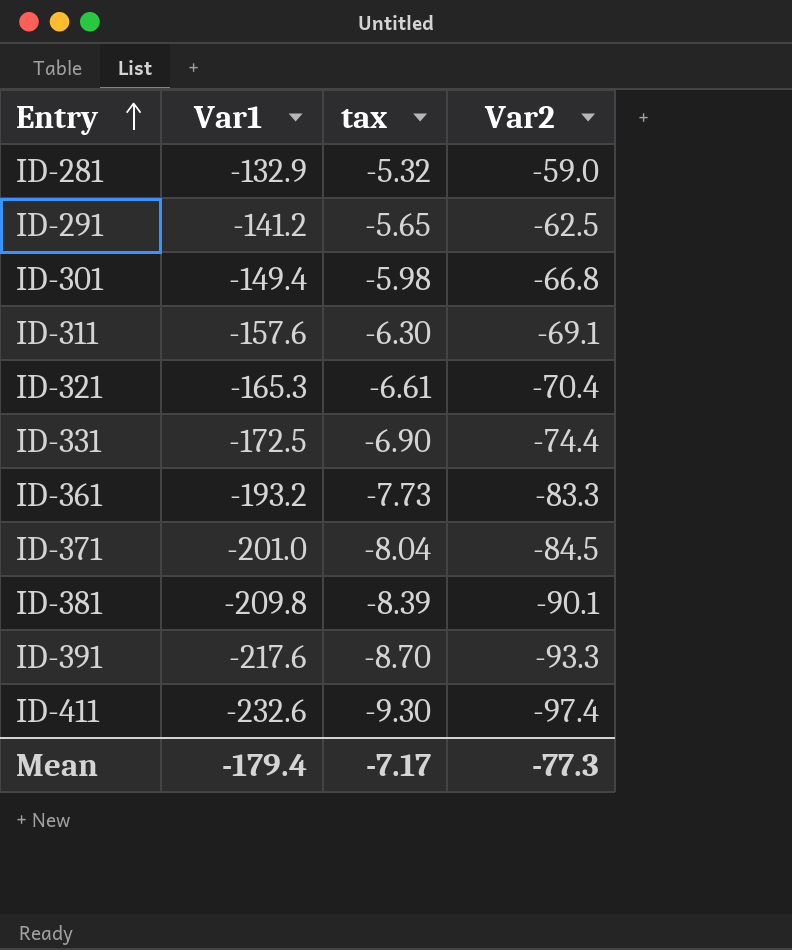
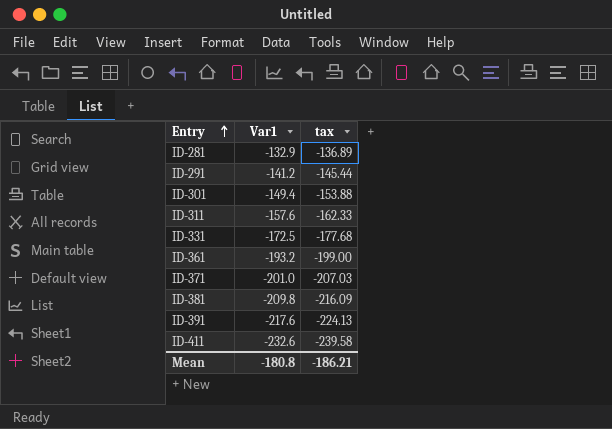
column Var2 | position: 4 -> none
column tax | formula: [Var1] * 0.04 -> [Var1] * 1.03
row ID-321: -165.3 | -6.61 | -70.4 -> none
Mean | Var1: -179.4 -> -180.8
Mean | tax: -7.17 -> -186.21

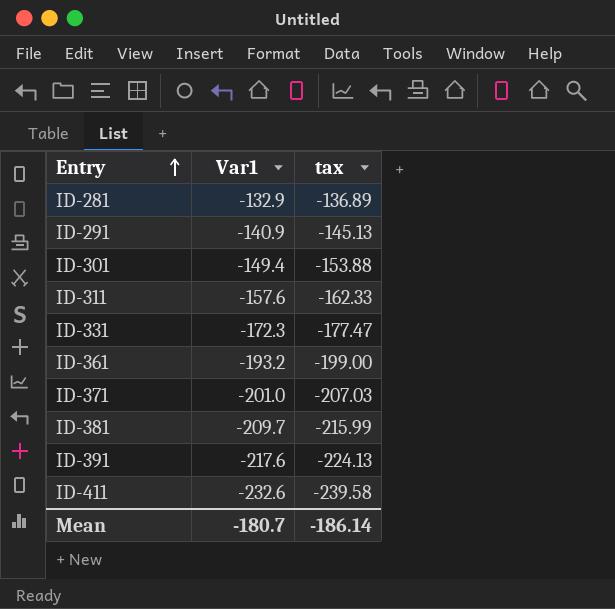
ID-291 | Var1: -141.2 -> -140.9
ID-291 | tax: -145.44 -> -145.13
ID-331 | Var1: -172.5 -> -172.3
ID-331 | tax: -177.68 -> -177.47
ID-381 | Var1: -209.8 -> -209.7
ID-381 | tax: -216.09 -> -215.99
Mean | Var1: -180.8 -> -180.7
Mean | tax: -186.21 -> -186.14

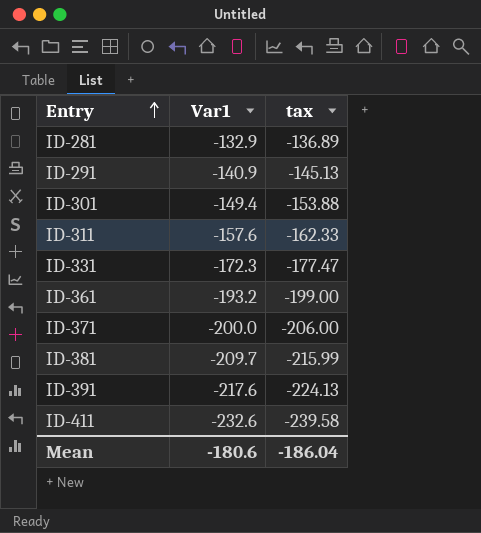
ID-371 | Var1: -201.0 -> -200.0
ID-371 | tax: -207.03 -> -206.00
Mean | Var1: -180.7 -> -180.6
Mean | tax: -186.14 -> -186.04

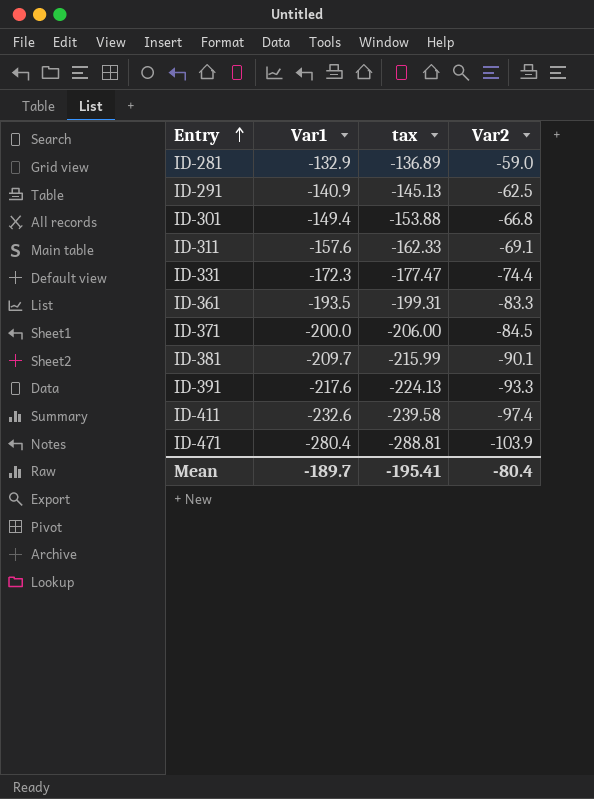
column Var2 | position: none -> 4
ID-361 | Var1: -193.2 -> -193.5
ID-361 | tax: -199.00 -> -199.31
row ID-471: none -> -280.4 | -288.81 | -103.9
Mean | Var1: -180.6 -> -189.7
Mean | tax: -186.04 -> -195.41

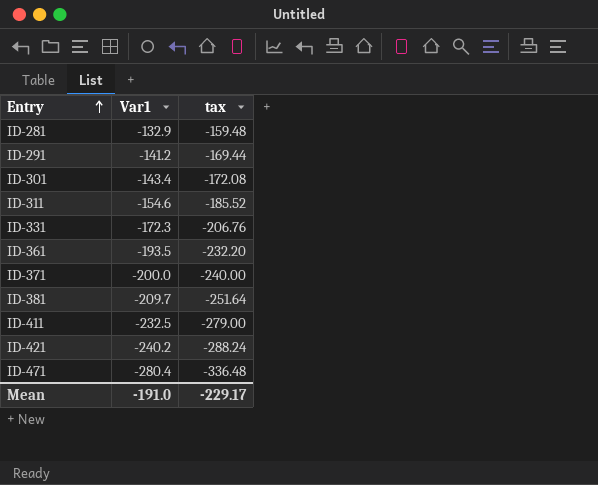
column Var2 | position: 4 -> none
column tax | formula: [Var1] * 1.03 -> [Var1] * 1.2
row ID-391: -217.6 | -224.13 | -93.3 -> none
ID-291 | Var1: -140.9 -> -141.2
ID-301 | Var1: -149.4 -> -143.4
ID-311 | Var1: -157.6 -> -154.6
ID-411 | Var1: -232.6 -> -232.5
row ID-421: none -> -240.2 | -288.24
Mean | Var1: -189.7 -> -191.0
Mean | tax: -195.41 -> -229.17

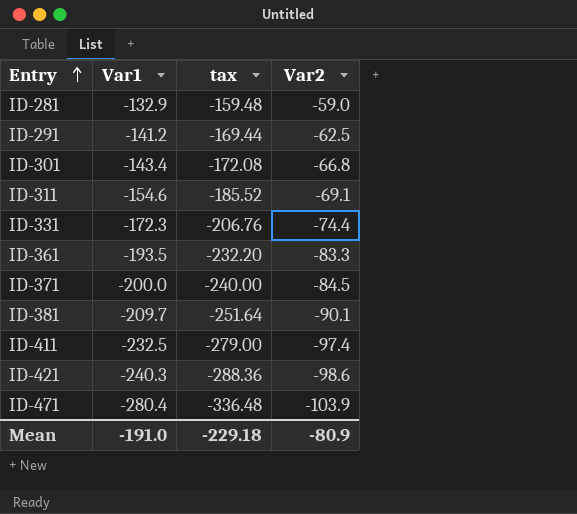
column Var2 | position: none -> 4
ID-421 | Var1: -240.2 -> -240.3
ID-421 | tax: -288.24 -> -288.36
Mean | tax: -229.17 -> -229.18

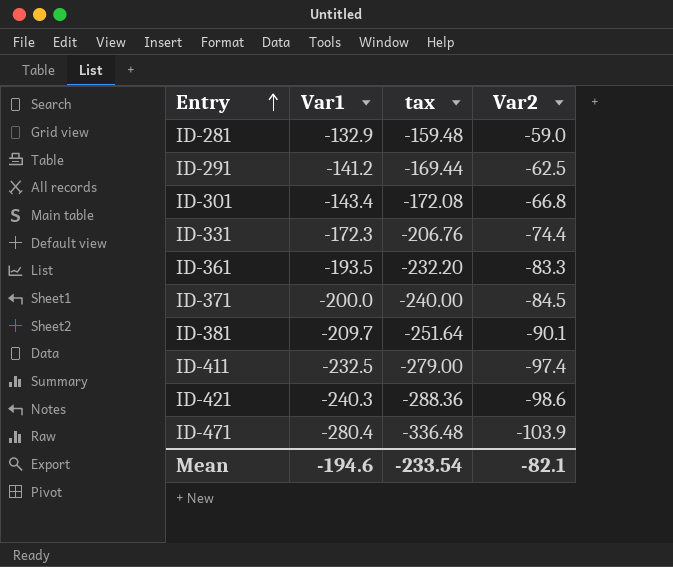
row ID-311: -154.6 | -185.52 | -69.1 -> none
Mean | Var1: -191.0 -> -194.6
Mean | tax: -229.18 -> -233.54
Mean | Var2: -80.9 -> -82.1

